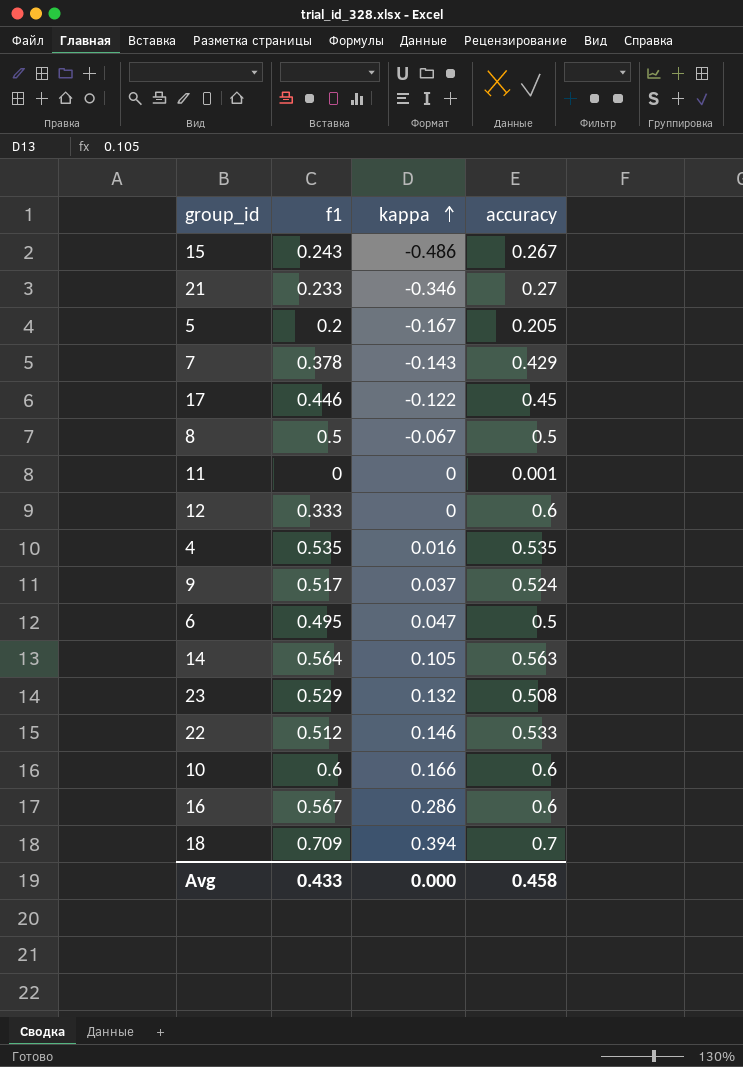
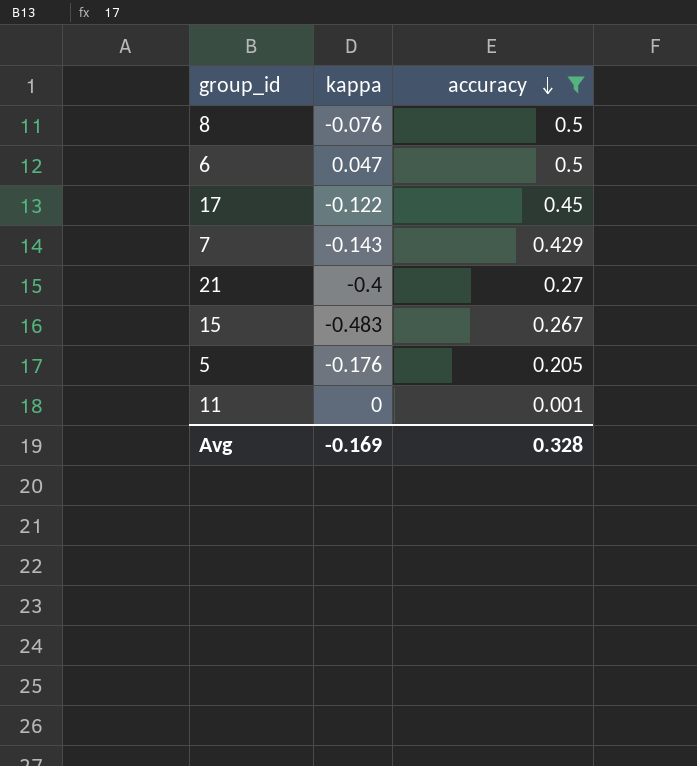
filter: none -> accuracy <= 0.5
row order: kappa ascending -> accuracy descending
column f1 | position: 2 -> none
8 | kappa: -0.067 -> -0.076
21 | kappa: -0.346 -> -0.4
15 | kappa: -0.486 -> -0.483
5 | kappa: -0.167 -> -0.176
Avg | kappa: 0.000 -> -0.169
Avg | accuracy: 0.458 -> 0.328

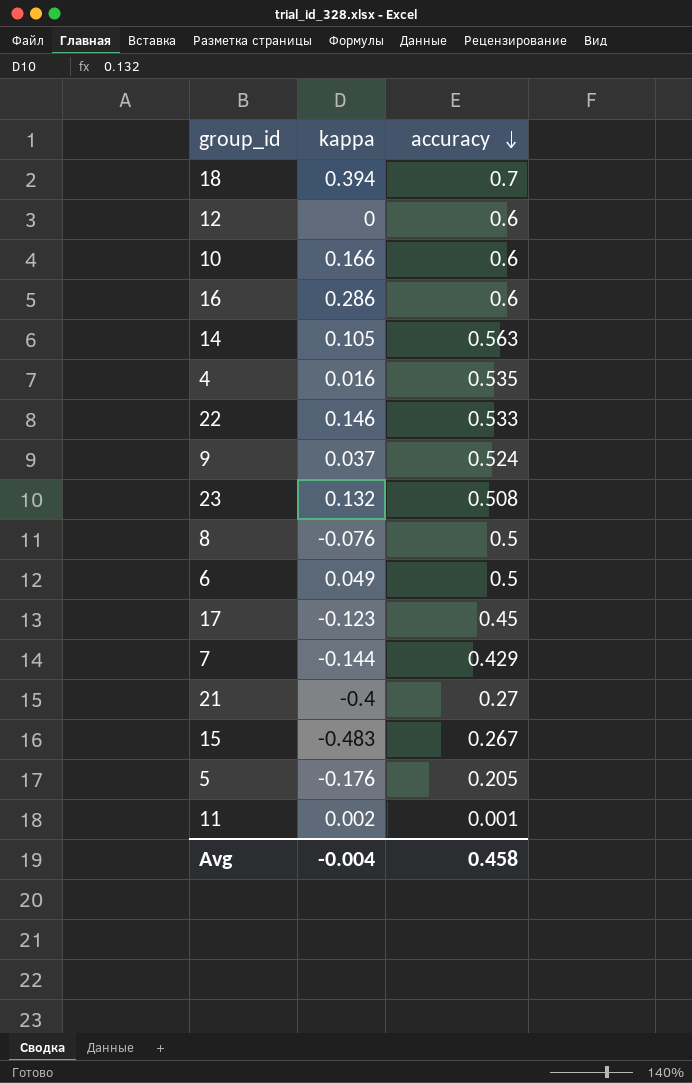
filter: accuracy <= 0.5 -> none
6 | kappa: 0.047 -> 0.049
17 | kappa: -0.122 -> -0.123
7 | kappa: -0.143 -> -0.144
11 | kappa: 0 -> 0.002
Avg | kappa: -0.169 -> -0.004
Avg | accuracy: 0.328 -> 0.458

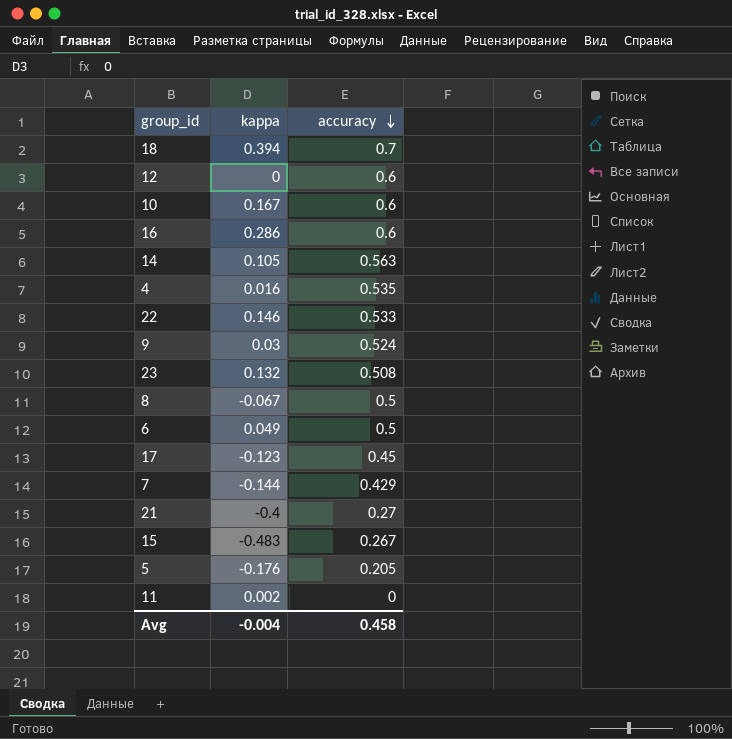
10 | kappa: 0.166 -> 0.167
9 | kappa: 0.037 -> 0.03
8 | kappa: -0.076 -> -0.067
11 | accuracy: 0.001 -> 0

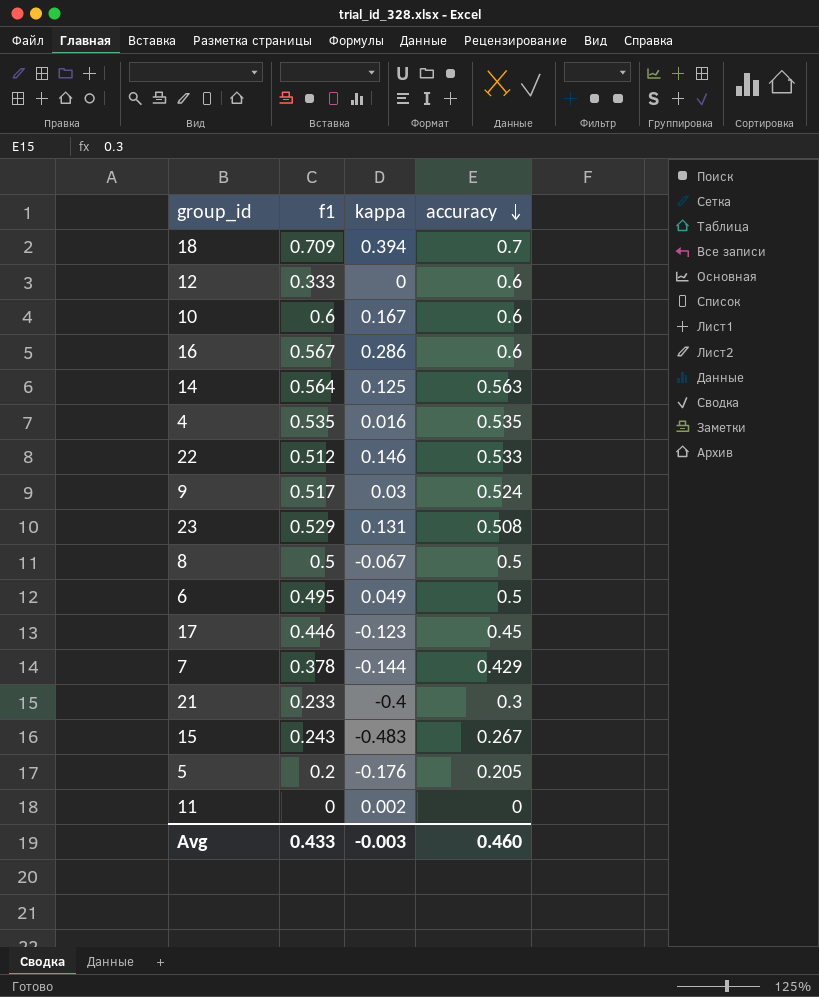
column f1 | position: none -> 2
14 | kappa: 0.105 -> 0.125
23 | kappa: 0.132 -> 0.131
21 | accuracy: 0.27 -> 0.3
Avg | kappa: -0.004 -> -0.003
Avg | accuracy: 0.458 -> 0.460

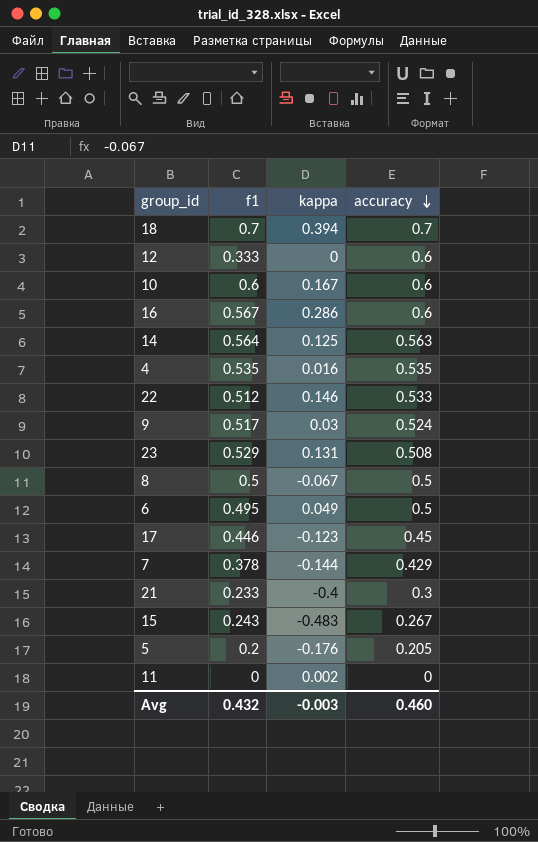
18 | f1: 0.709 -> 0.7
Avg | f1: 0.433 -> 0.432

